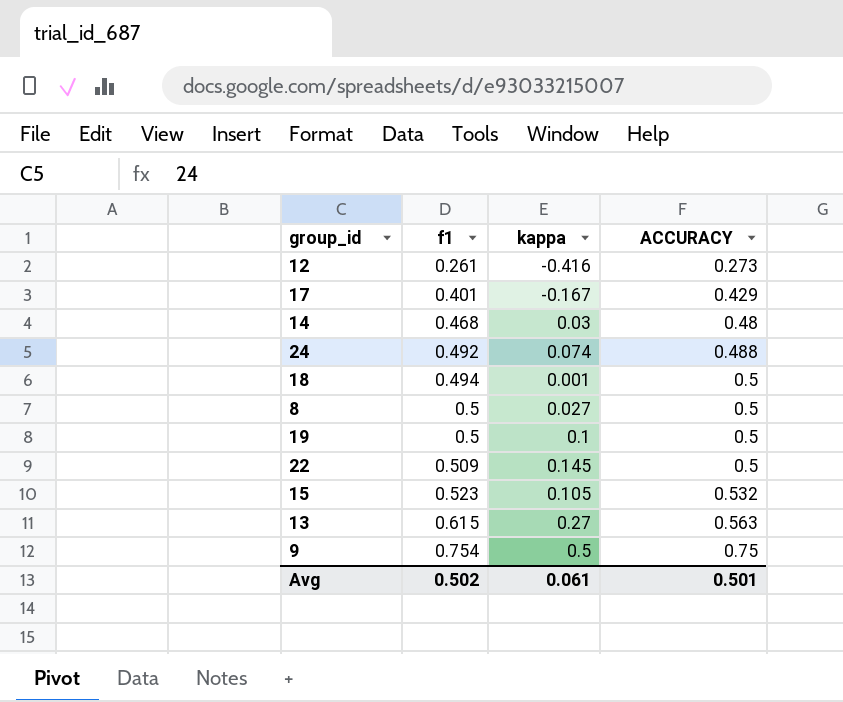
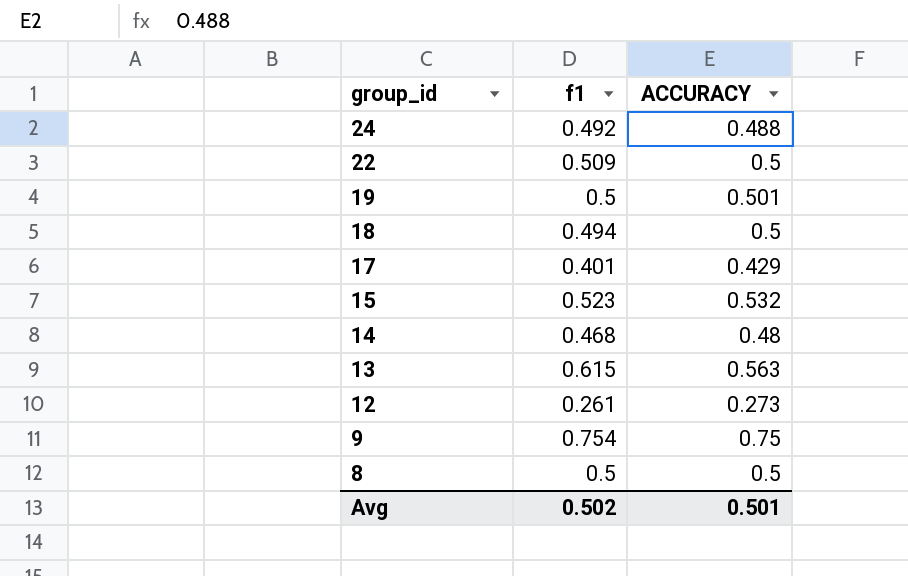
row order: f1 ascending -> group_id descending
column kappa | position: 3 -> none
19 | ACCURACY: 0.5 -> 0.501

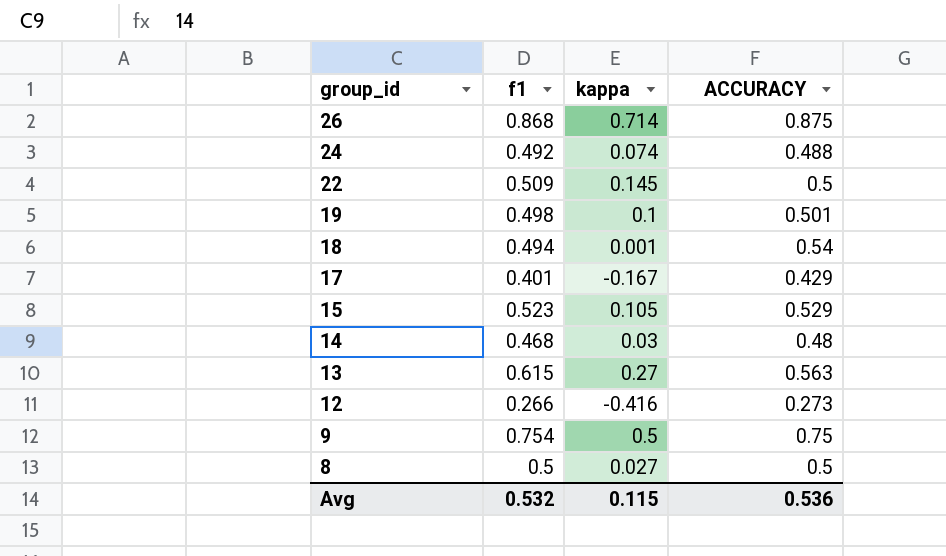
column kappa | position: none -> 3
row 26: none -> 0.868 | 0.714 | 0.875
19 | f1: 0.5 -> 0.498
18 | ACCURACY: 0.5 -> 0.54
15 | ACCURACY: 0.532 -> 0.529
12 | f1: 0.261 -> 0.266
Avg | f1: 0.502 -> 0.532
Avg | ACCURACY: 0.501 -> 0.536

